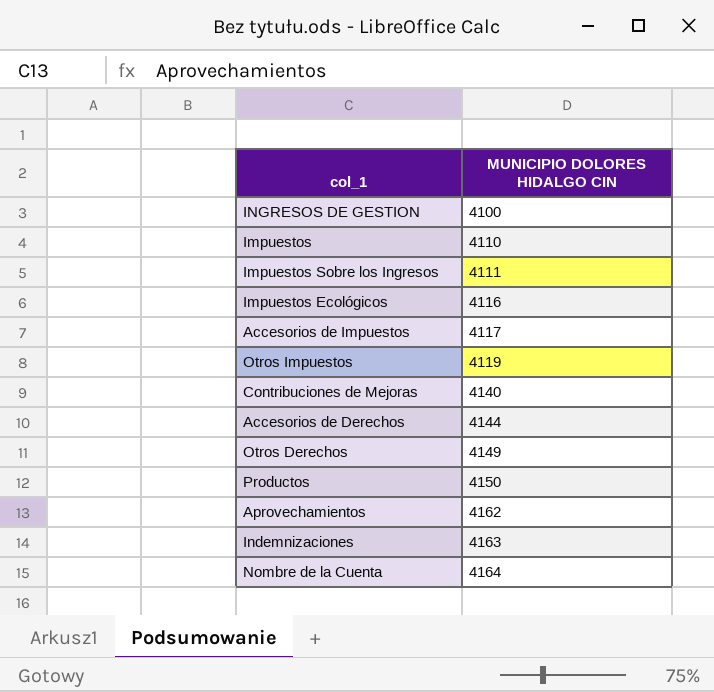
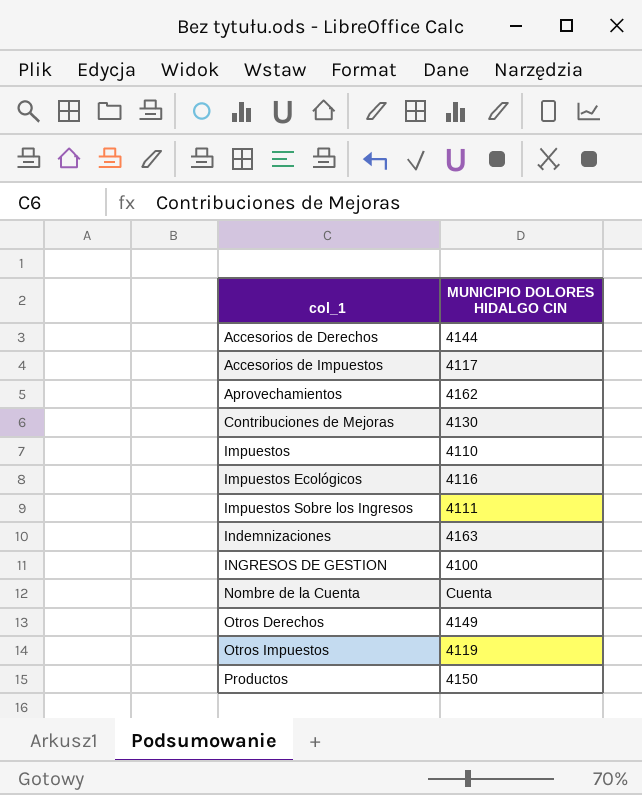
row order: MUNICIPIO DOLORES HIDALGO CIN ascending -> col_1 ascending
Contribuciones de Mejoras | MUNICIPIO DOLORES HIDALGO CIN: 4140 -> 4130
Nombre de la Cuenta | MUNICIPIO DOLORES HIDALGO CIN: 4164 -> Cuenta

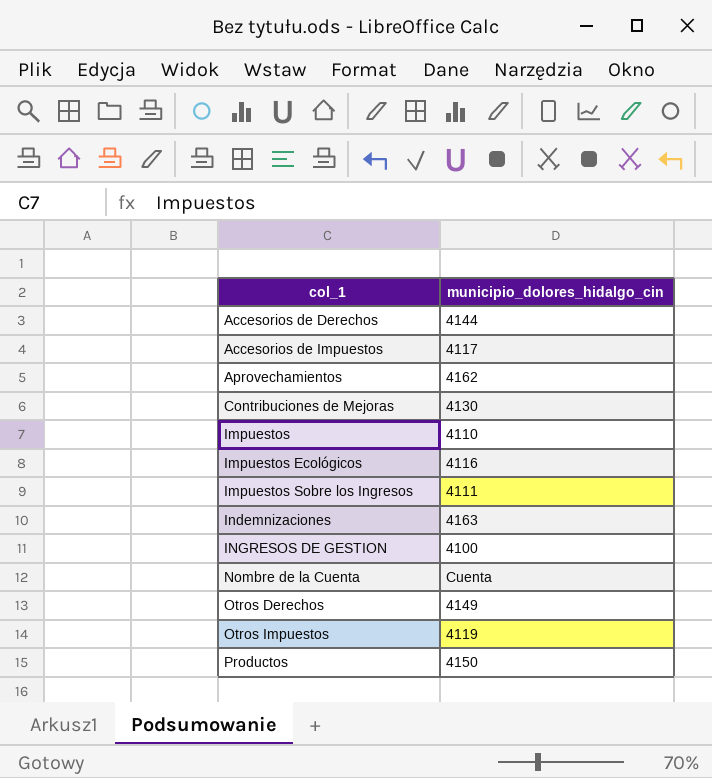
column name: MUNICIPIO DOLORES HIDALGO CIN -> municipio_dolores_hidalgo_cin

